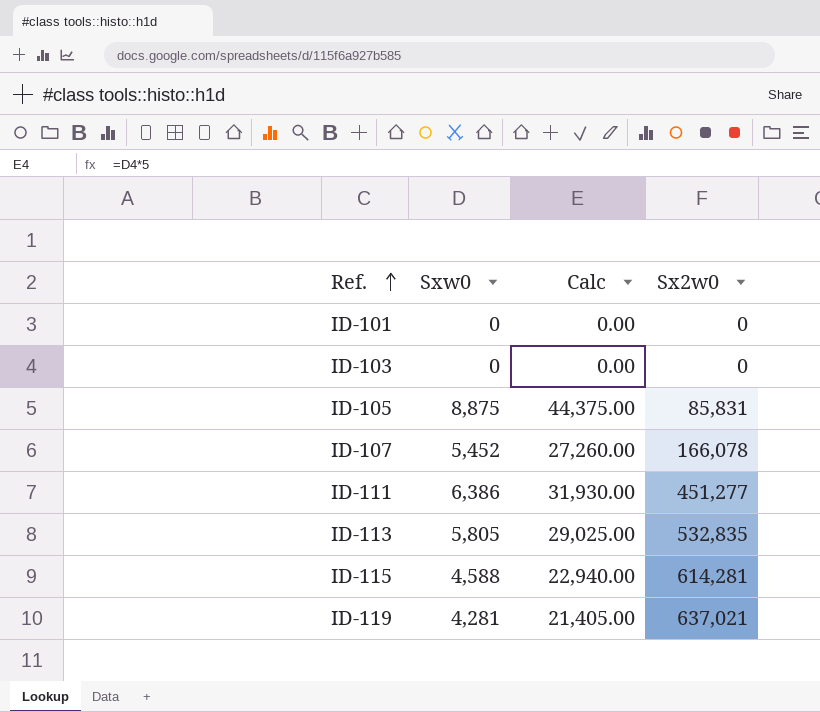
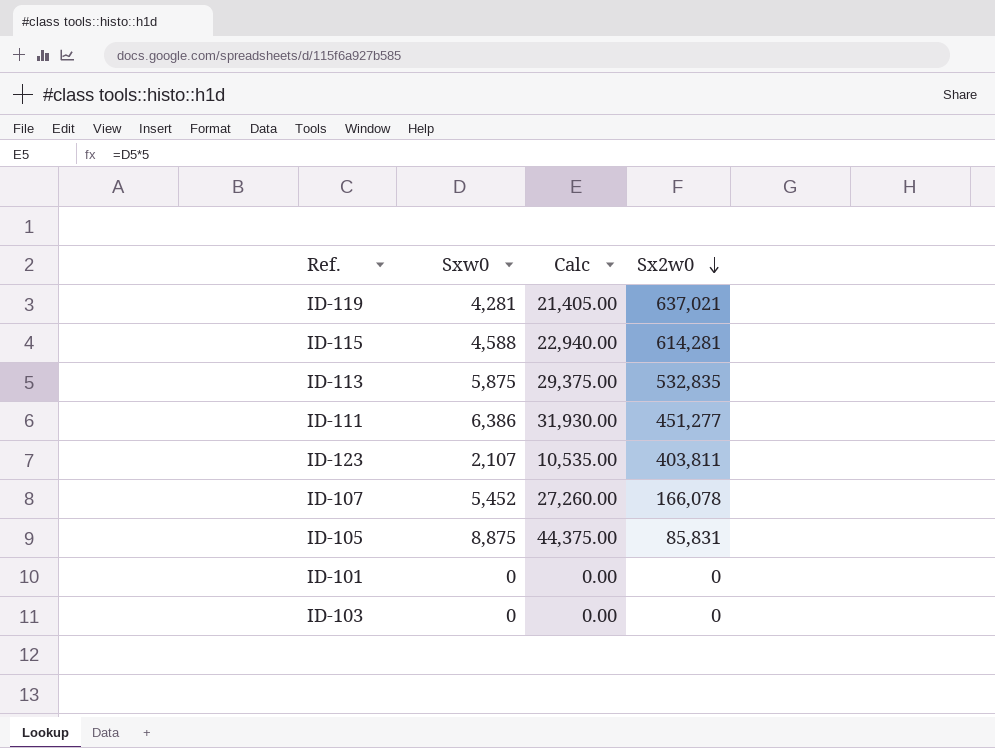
row order: Ref. ascending -> Sx2w0 descending
ID-113 | Sxw0: 5,805 -> 5,875
ID-113 | Calc: 29,025.00 -> 29,375.00
row ID-123: none -> 2,107 | 10,535.00 | 403,811

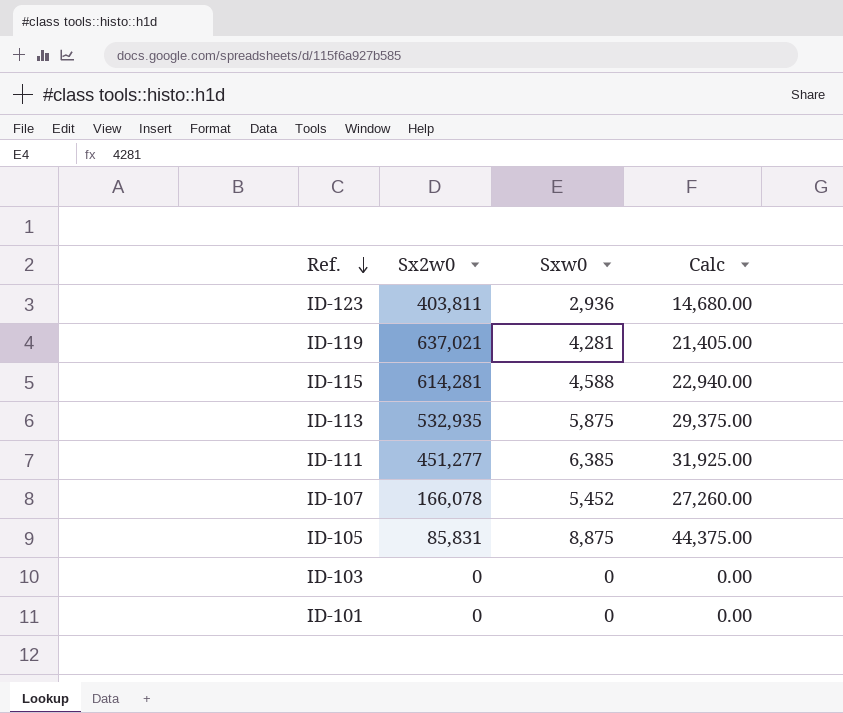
row order: Sx2w0 descending -> Ref. descending
column Sx2w0 | position: 4 -> 2
ID-123 | Sxw0: 2,107 -> 2,936
ID-123 | Calc: 10,535.00 -> 14,680.00
ID-113 | Sx2w0: 532,835 -> 532,935
ID-111 | Sxw0: 6,386 -> 6,385
ID-111 | Calc: 31,930.00 -> 31,925.00

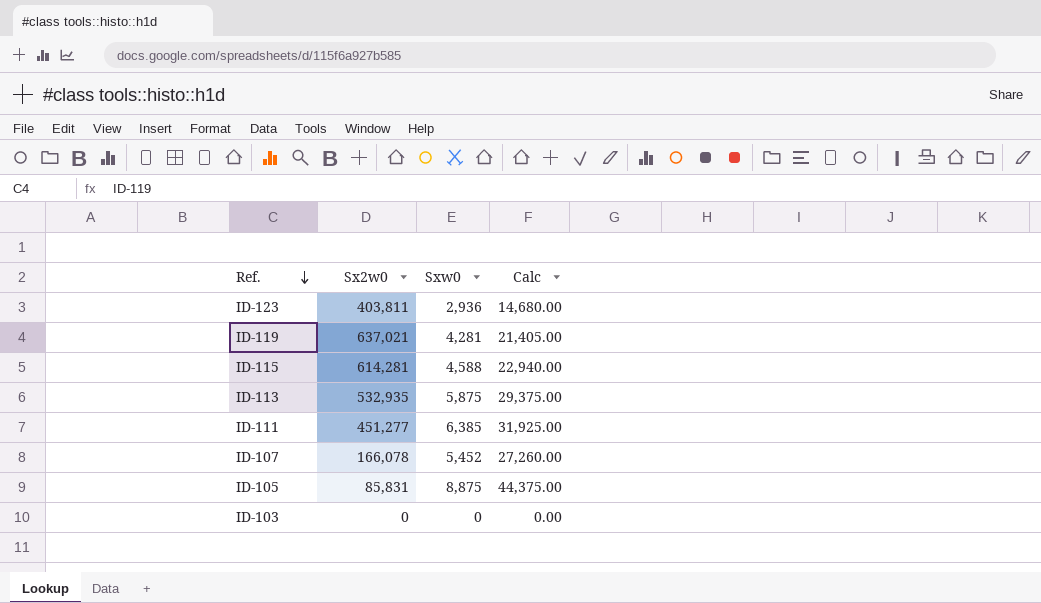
row ID-101: 0 | 0 | 0.00 -> none

